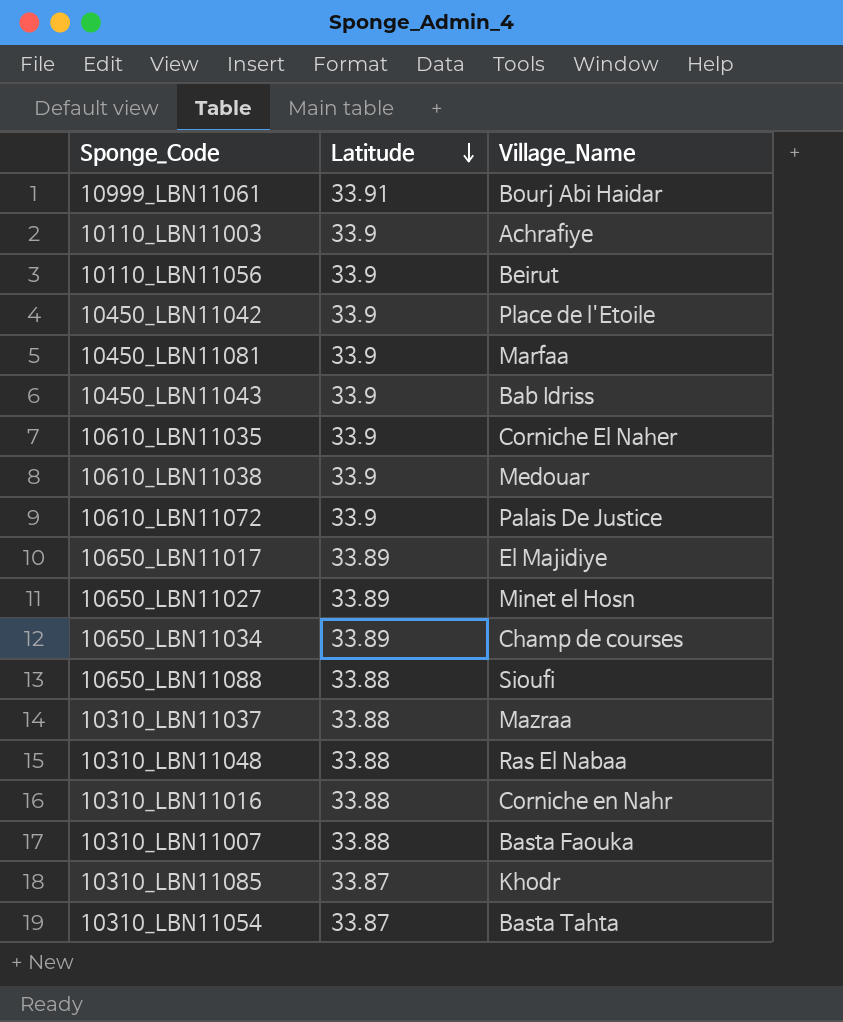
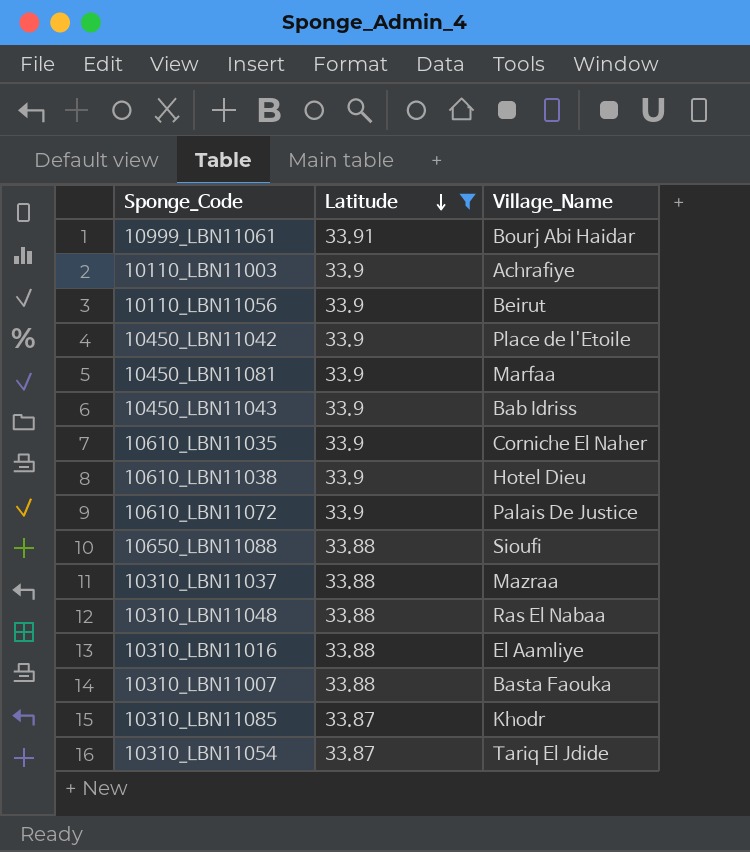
filter: none -> Latitude != 33.89
10610_LBN11038 | Village_Name: Medouar -> Hotel Dieu
10310_LBN11016 | Village_Name: Corniche en Nahr -> El Aamliye
10310_LBN11054 | Village_Name: Basta Tahta -> Tariq El Jdide

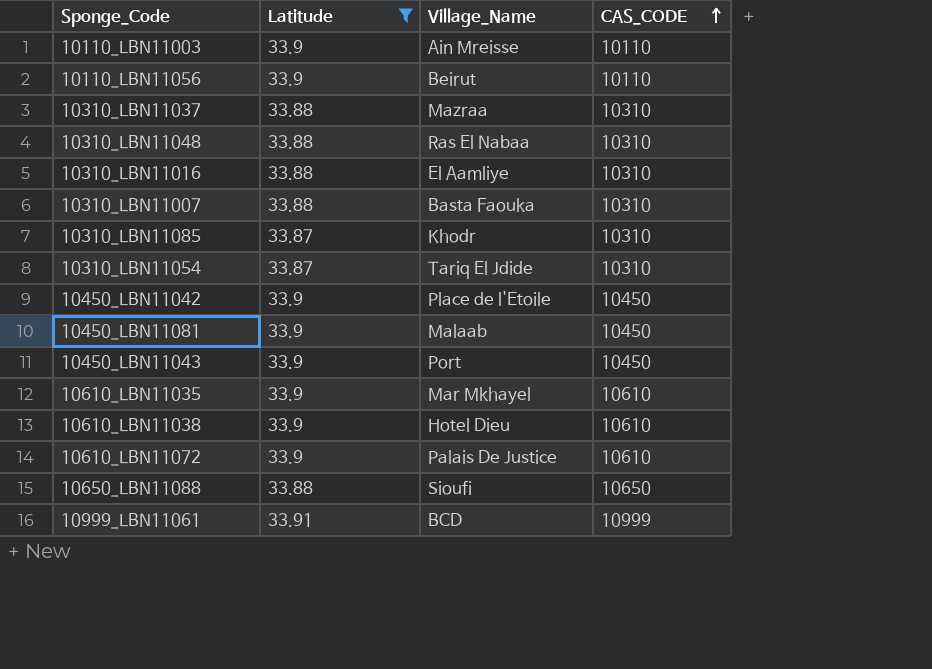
row order: Latitude descending -> CAS_CODE ascending
column CAS_CODE | position: none -> 4
10110_LBN11003 | Village_Name: Achrafiye -> Ain Mreisse
10450_LBN11081 | Village_Name: Marfaa -> Malaab
10450_LBN11043 | Village_Name: Bab Idriss -> Port
10610_LBN11035 | Village_Name: Corniche El Naher -> Mar Mkhayel
10999_LBN11061 | Village_Name: Bourj Abi Haidar -> BCD

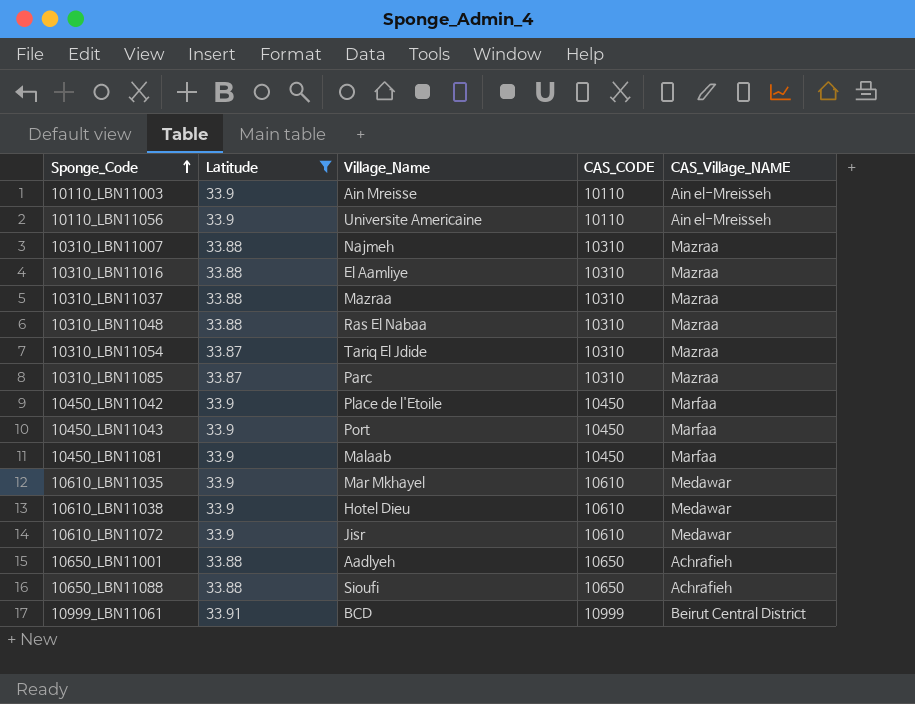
row order: CAS_CODE ascending -> Sponge_Code ascending
column CAS_Village_NAME | position: none -> 5
10110_LBN11056 | Village_Name: Beirut -> Universite Americaine
10310_LBN11007 | Village_Name: Basta Faouka -> Najmeh
10310_LBN11085 | Village_Name: Khodr -> Parc
10610_LBN11072 | Village_Name: Palais De Justice -> Jisr
row 10650_LBN11001: none -> 33.88 | Aadlyeh | 10650 | Achrafieh

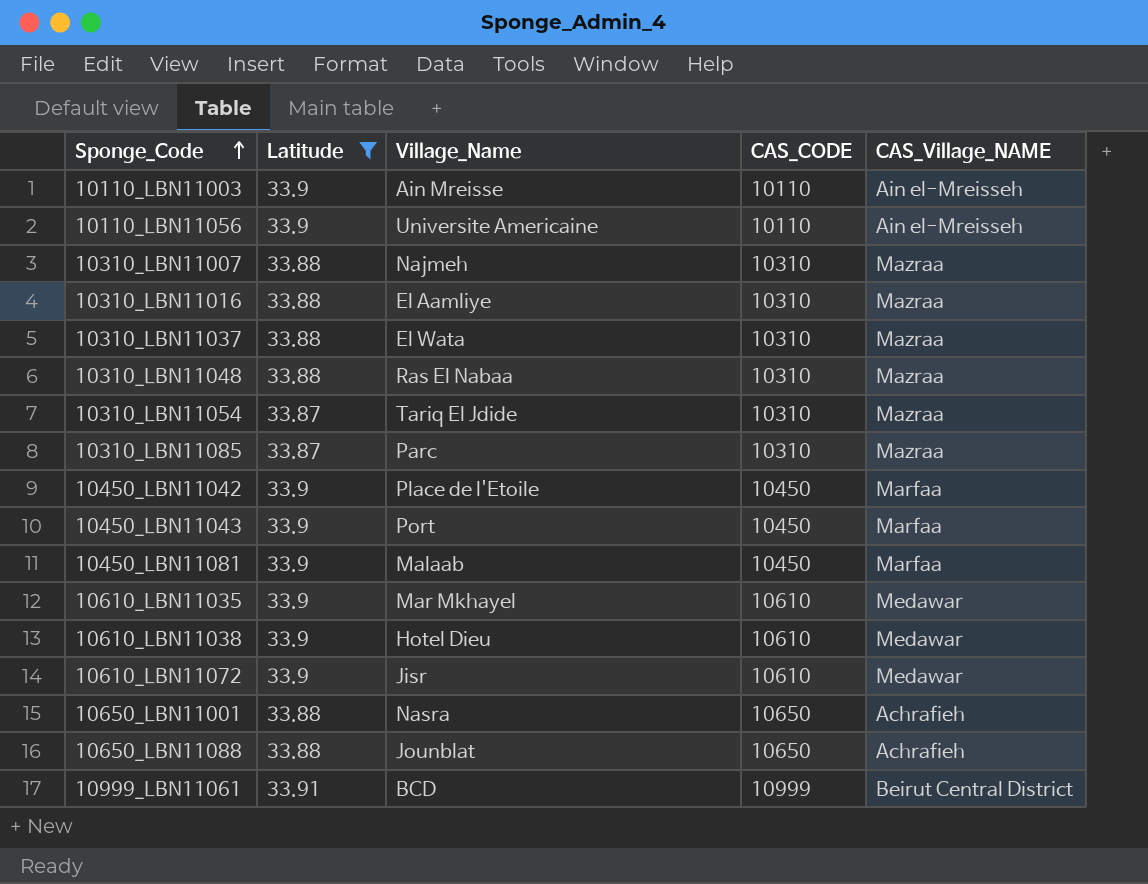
10310_LBN11037 | Village_Name: Mazraa -> El Wata
10650_LBN11001 | Village_Name: Aadlyeh -> Nasra
10650_LBN11088 | Village_Name: Sioufi -> Jounblat

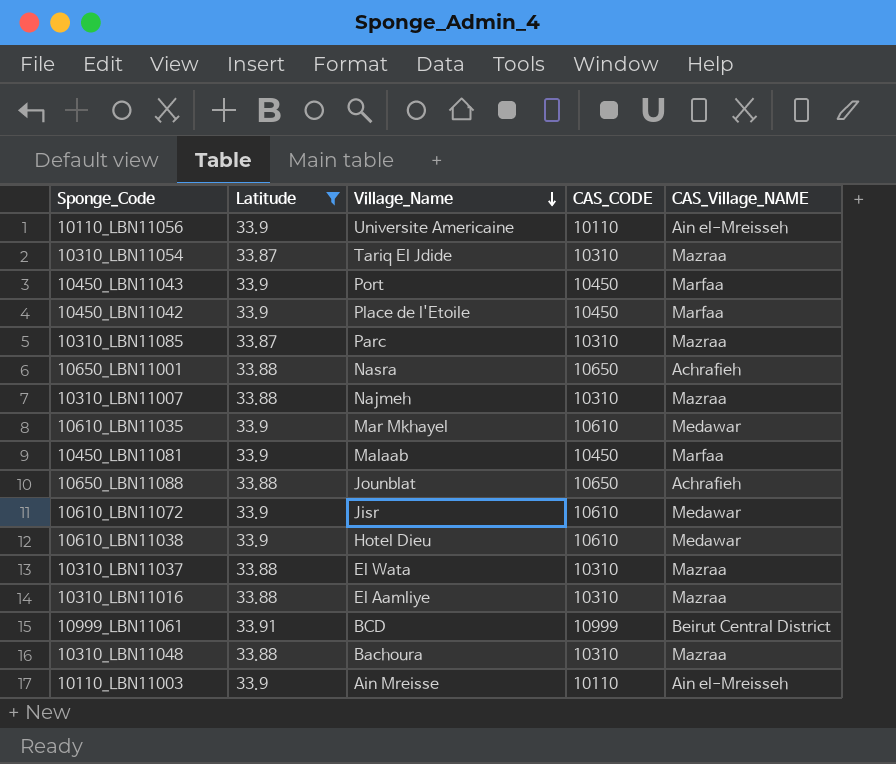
row order: Sponge_Code ascending -> Village_Name descending
10310_LBN11048 | Village_Name: Ras El Nabaa -> Bachoura

